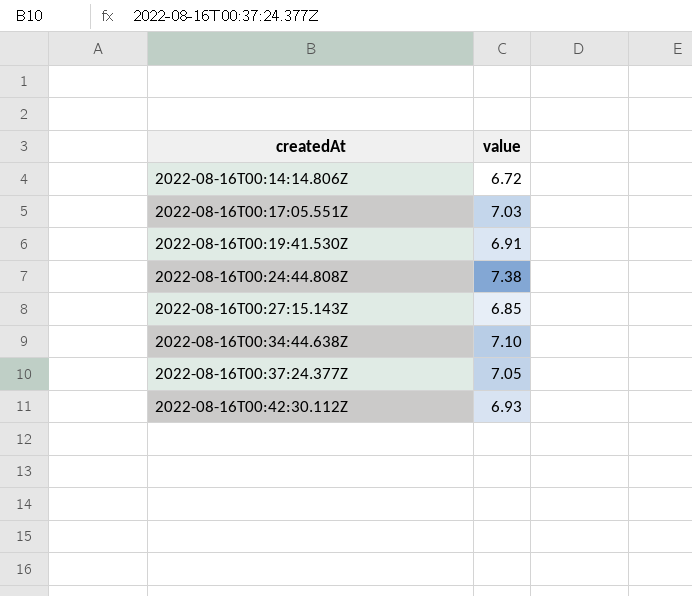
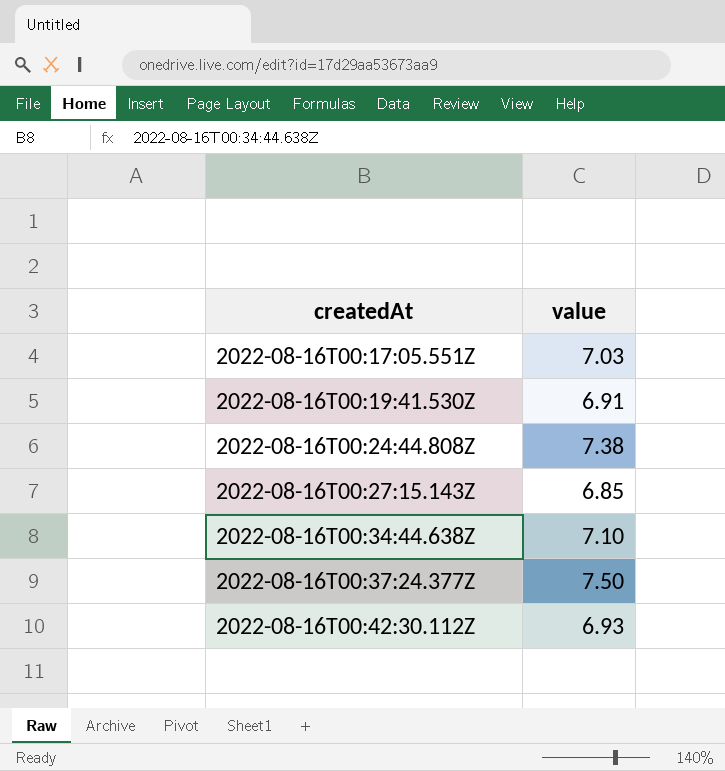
row 2022-08-16T00:14:14.806Z: 6.72 -> none
2022-08-16T00:37:24.377Z | value: 7.05 -> 7.50

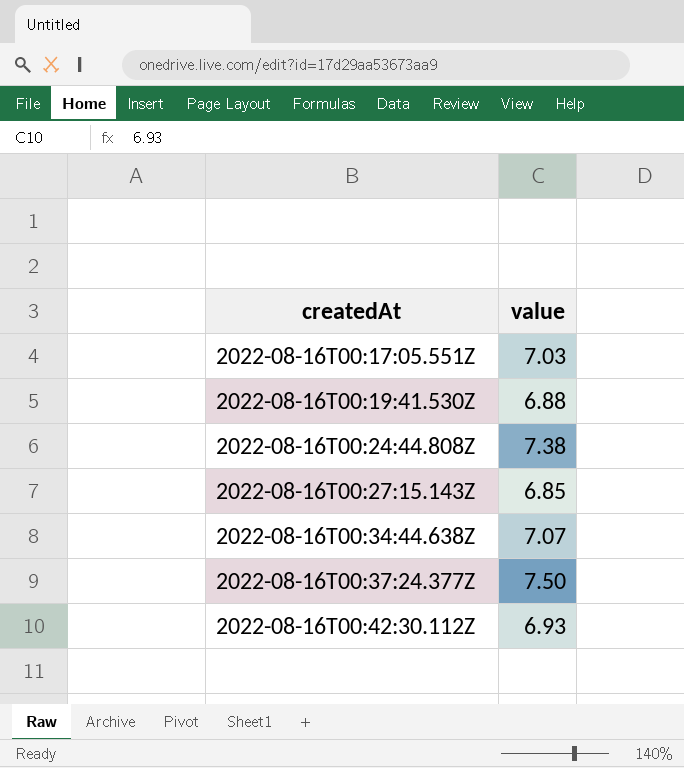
2022-08-16T00:19:41.530Z | value: 6.91 -> 6.88
2022-08-16T00:34:44.638Z | value: 7.10 -> 7.07

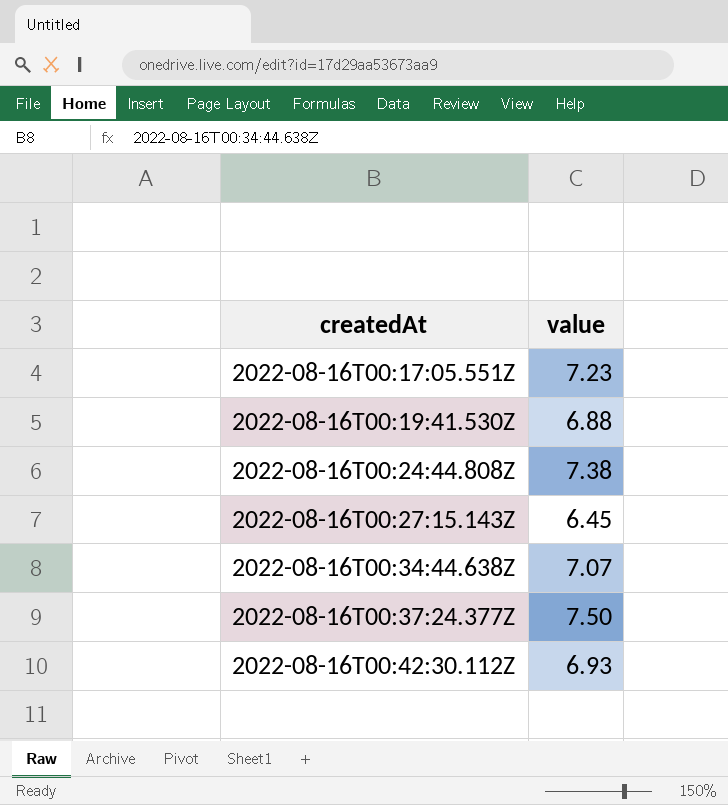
2022-08-16T00:17:05.551Z | value: 7.03 -> 7.23
2022-08-16T00:27:15.143Z | value: 6.85 -> 6.45

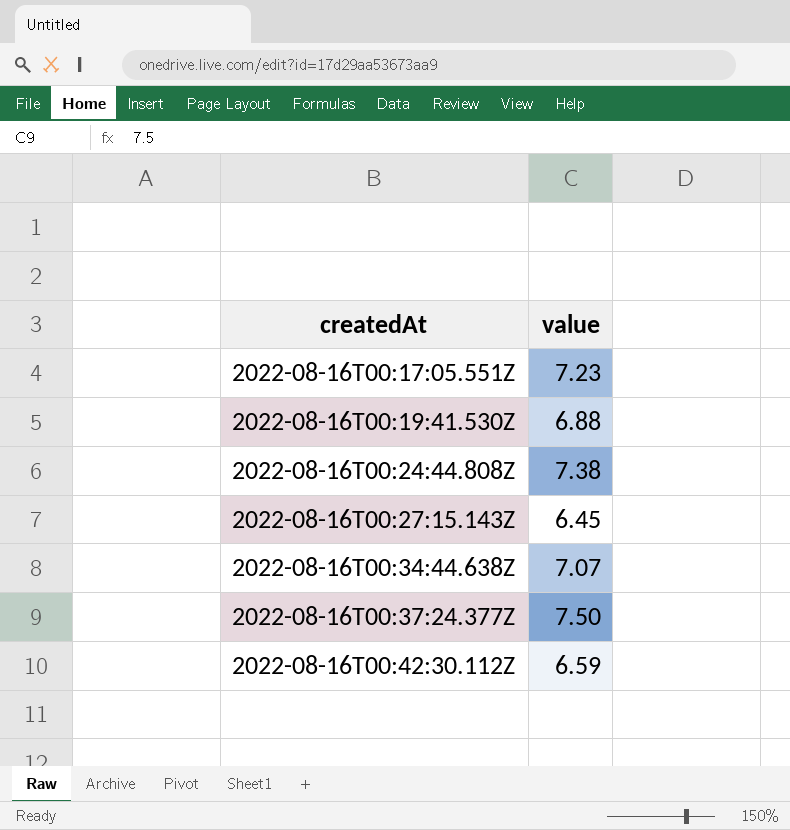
2022-08-16T00:42:30.112Z | value: 6.93 -> 6.59

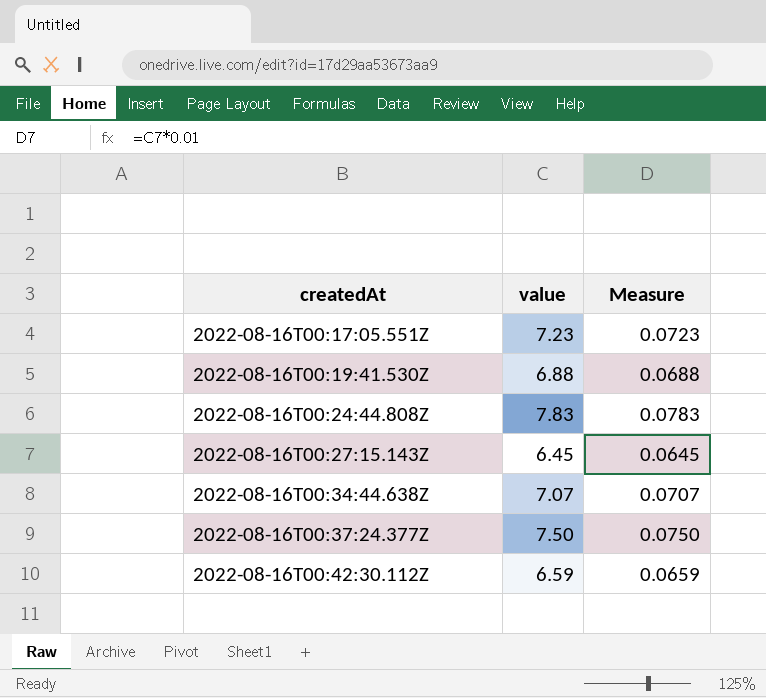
column Measure | formula: none -> [value] * 0.01
2022-08-16T00:24:44.808Z | value: 7.38 -> 7.83

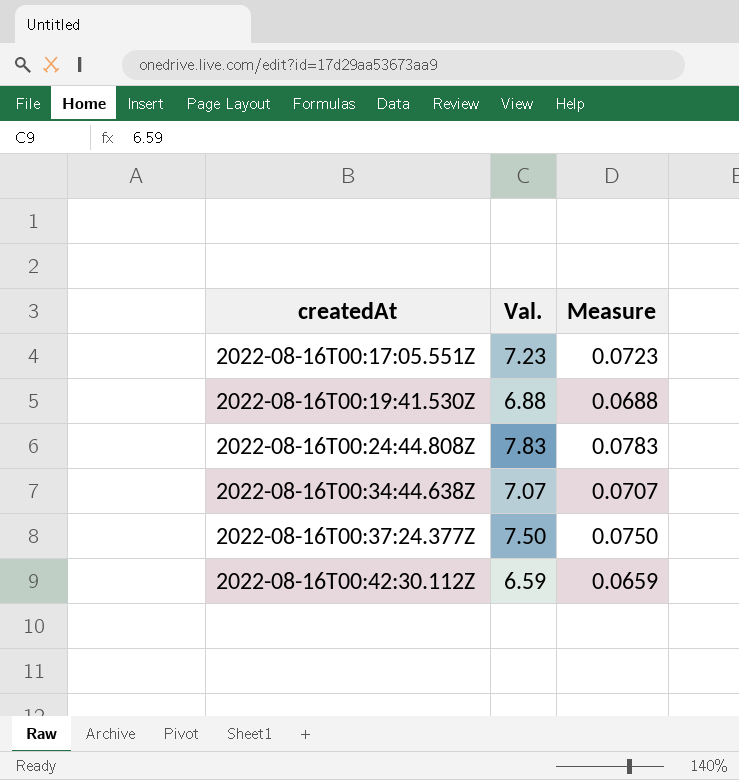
column name: value -> Val.
row 2022-08-16T00:27:15.143Z: 6.45 | 0.0645 -> none

